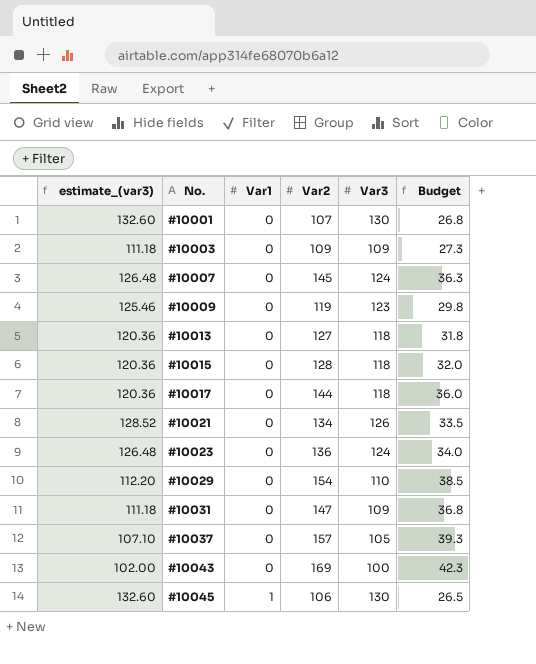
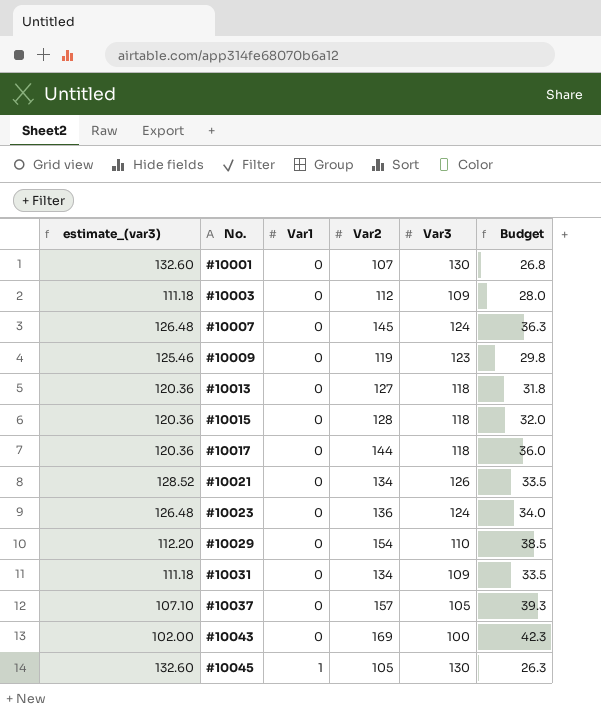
#10003 | Var2: 109 -> 112
#10003 | Budget: 27.3 -> 28.0
#10031 | Var2: 147 -> 134
#10031 | Budget: 36.8 -> 33.5
#10045 | Var2: 106 -> 105
#10045 | Budget: 26.5 -> 26.3

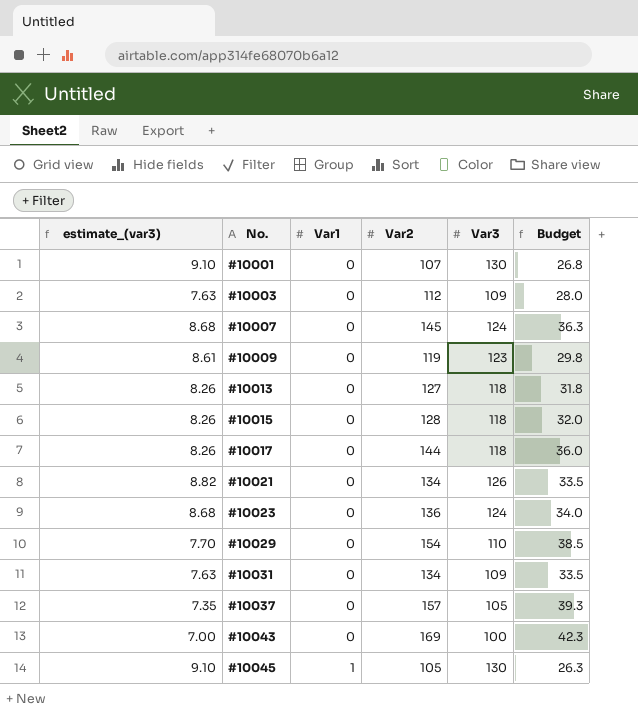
column estimate_(var3) | formula: [Var3] * 1.02 -> [Var3] * 0.07

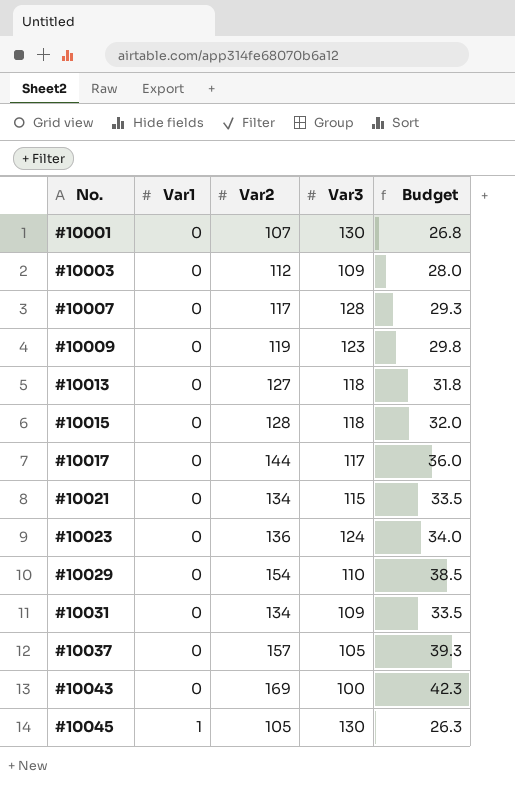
column estimate_(var3) | formula: [Var3] * 0.07 -> none
#10007 | Var2: 145 -> 117
#10007 | Var3: 124 -> 128
#10007 | Budget: 36.3 -> 29.3
#10017 | Var3: 118 -> 117
#10021 | Var3: 126 -> 115

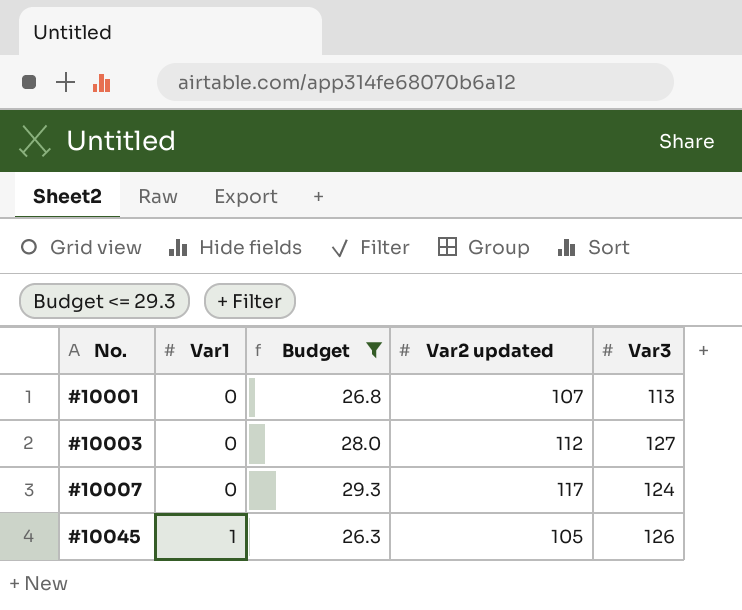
filter: none -> Budget <= 29.3
column Budget | position: 5 -> 3
column name: Var2 -> Var2 updated
#10001 | Var3: 130 -> 113
#10003 | Var3: 109 -> 127
#10007 | Var3: 128 -> 124
#10045 | Var3: 130 -> 126

